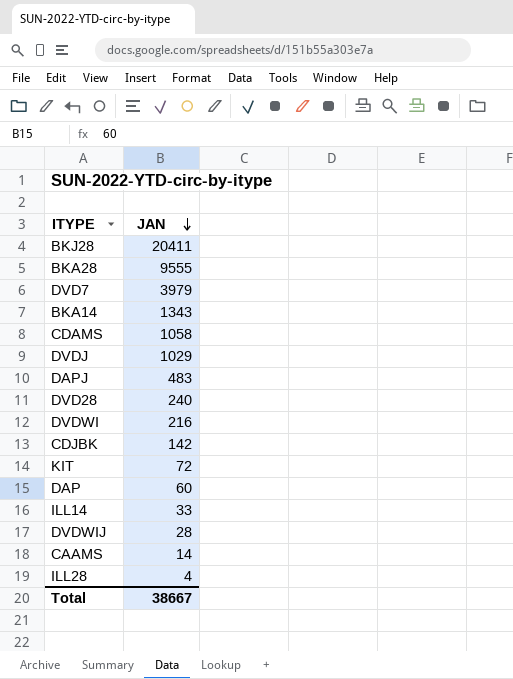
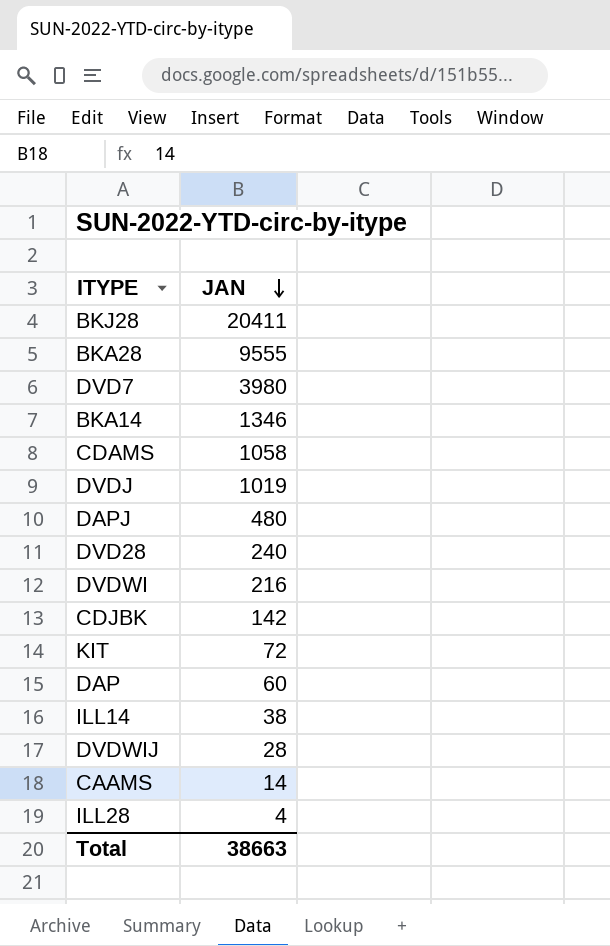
DVD7 | JAN: 3979 -> 3980
BKA14 | JAN: 1343 -> 1346
DVDJ | JAN: 1029 -> 1019
DAPJ | JAN: 483 -> 480
ILL14 | JAN: 33 -> 38
Total | JAN: 38667 -> 38663

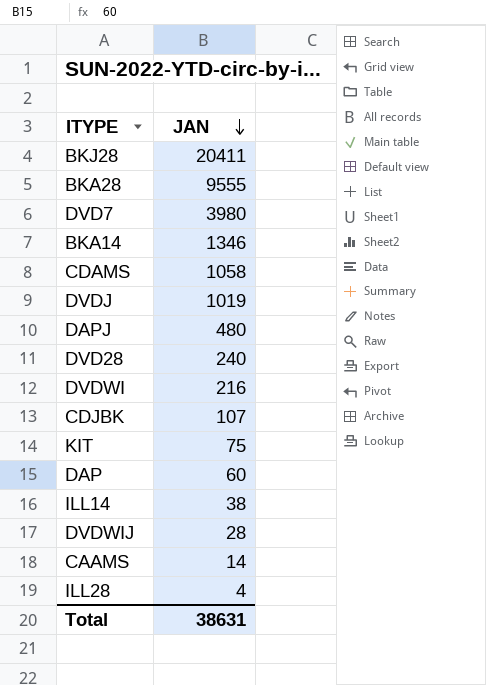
CDJBK | JAN: 142 -> 107
KIT | JAN: 72 -> 75
Total | JAN: 38663 -> 38631

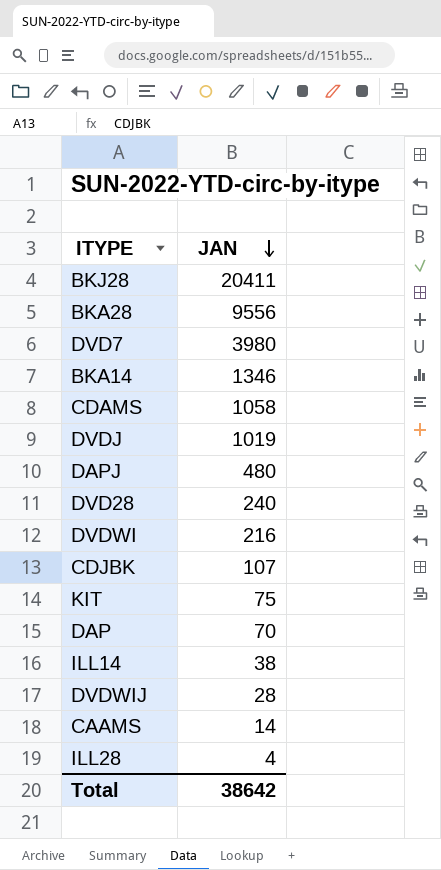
BKA28 | JAN: 9555 -> 9556
DAP | JAN: 60 -> 70
Total | JAN: 38631 -> 38642

